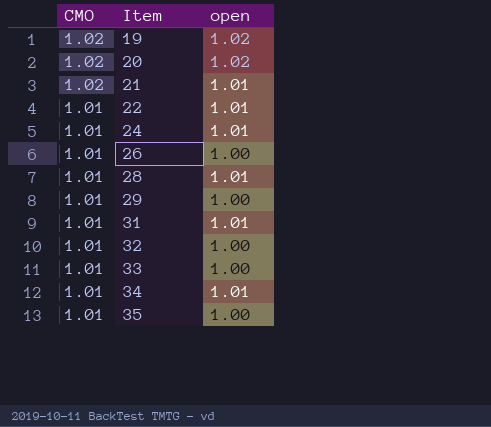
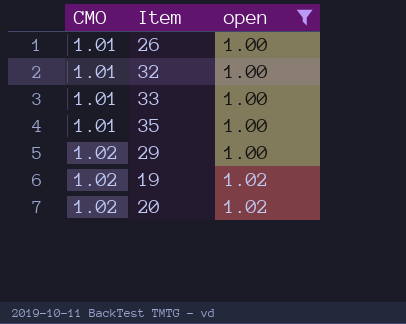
filter: none -> open != 1.01
row order: CMO descending -> CMO ascending
29 | CMO: 1.01 -> 1.02

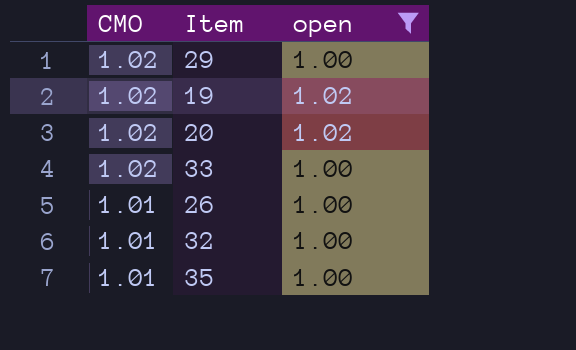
row order: CMO ascending -> CMO descending
33 | CMO: 1.01 -> 1.02

